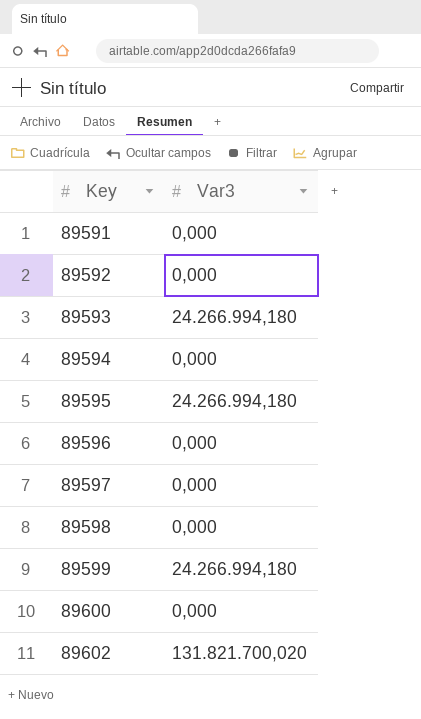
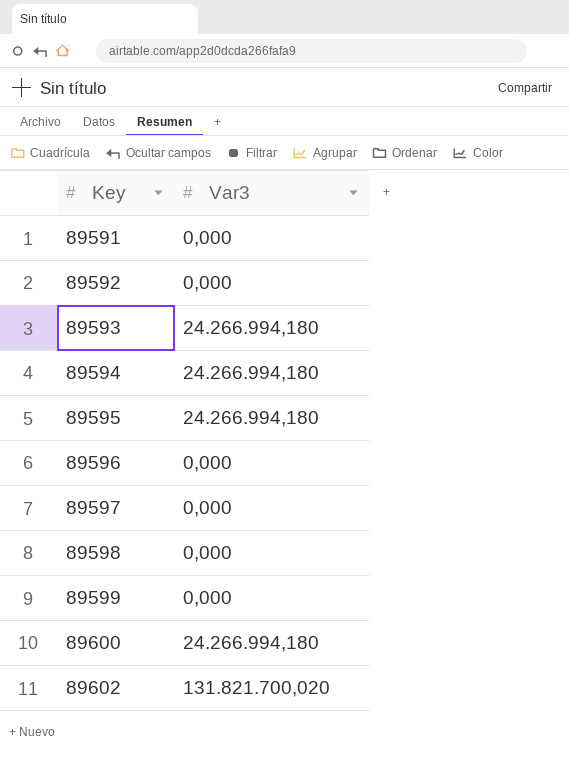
89594 | Var3: 0,000 -> 24.266.994,180
89599 | Var3: 24.266.994,180 -> 0,000
89600 | Var3: 0,000 -> 24.266.994,180

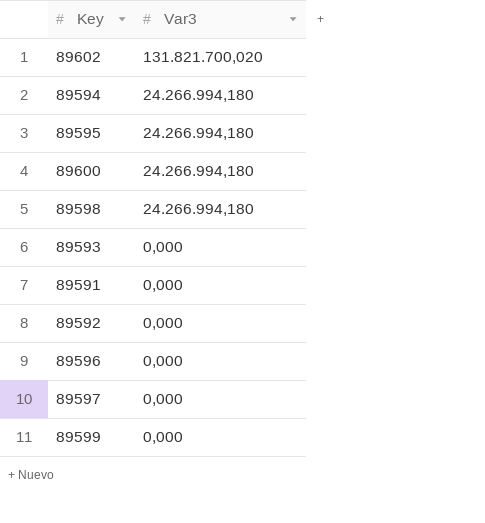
row order: Key ascending -> Var3 descending
89598 | Var3: 0,000 -> 24.266.994,180
89593 | Var3: 24.266.994,180 -> 0,000

